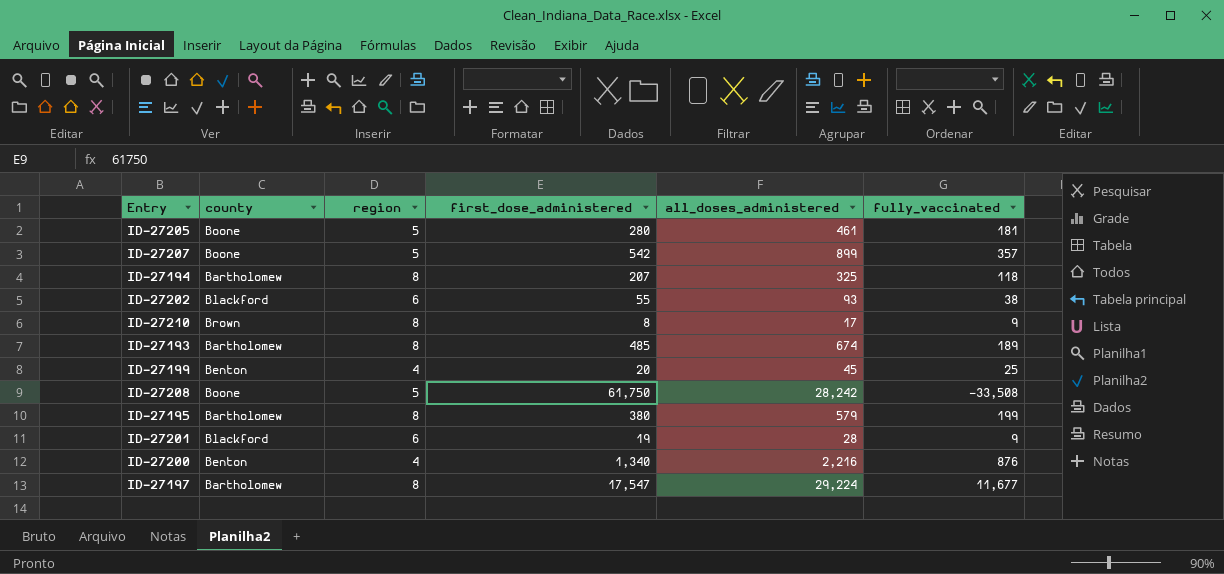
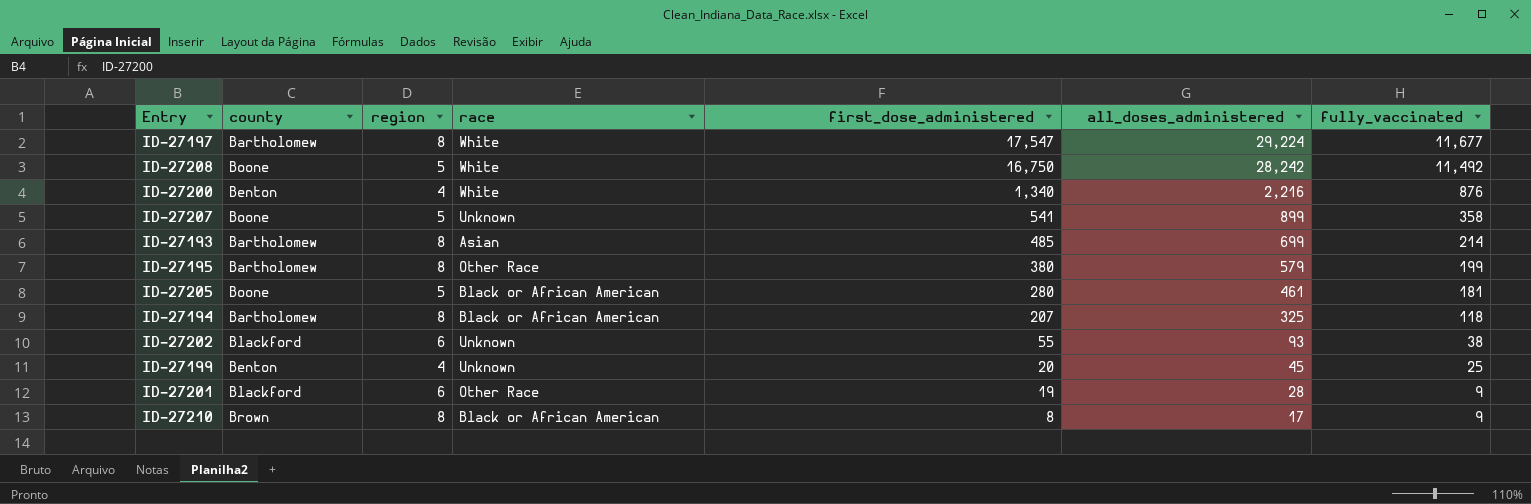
row order: none -> first_dose_administered descending
column race | position: none -> 4
ID-27208 | first_dose_administered: 61,750 -> 16,750
ID-27208 | fully_vaccinated: -33,508 -> 11,492
ID-27207 | first_dose_administered: 542 -> 541
ID-27207 | fully_vaccinated: 357 -> 358
ID-27193 | all_doses_administered: 674 -> 699
ID-27193 | fully_vaccinated: 189 -> 214

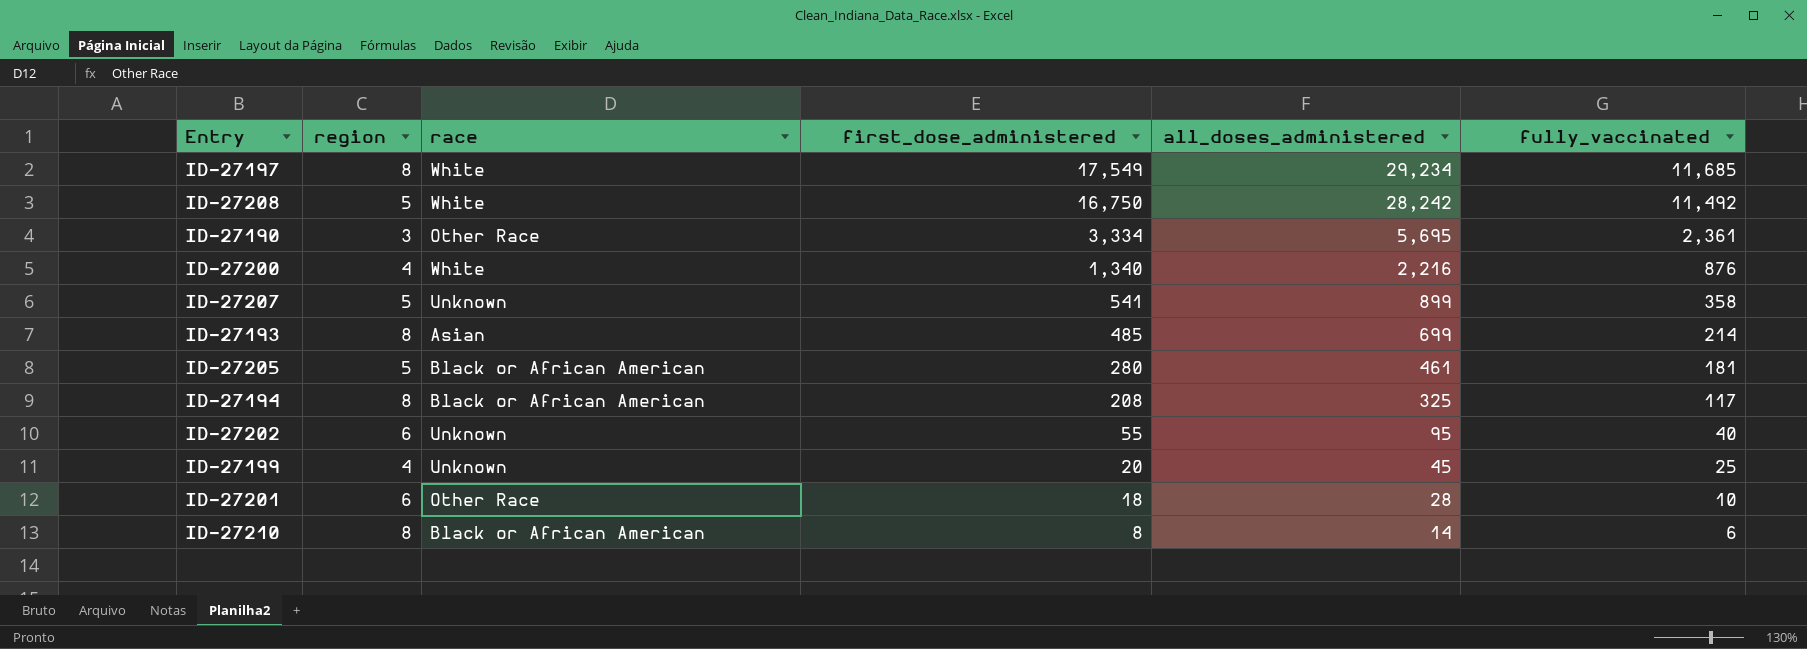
column county | position: 2 -> none
row ID-27195: Bartholomew | 8 | Other Race | 380 | 579 | 199 -> none
ID-27197 | first_dose_administered: 17,547 -> 17,549
ID-27197 | all_doses_administered: 29,224 -> 29,234
ID-27197 | fully_vaccinated: 11,677 -> 11,685
row ID-27190: none -> 3 | Other Race | 3,334 | 5,695 | 2,361
ID-27194 | first_dose_administered: 207 -> 208
ID-27194 | fully_vaccinated: 118 -> 117
ID-27202 | all_doses_administered: 93 -> 95
ID-27202 | fully_vaccinated: 38 -> 40
ID-27201 | first_dose_administered: 19 -> 18
ID-27201 | fully_vaccinated: 9 -> 10
ID-27210 | all_doses_administered: 17 -> 14
ID-27210 | fully_vaccinated: 9 -> 6

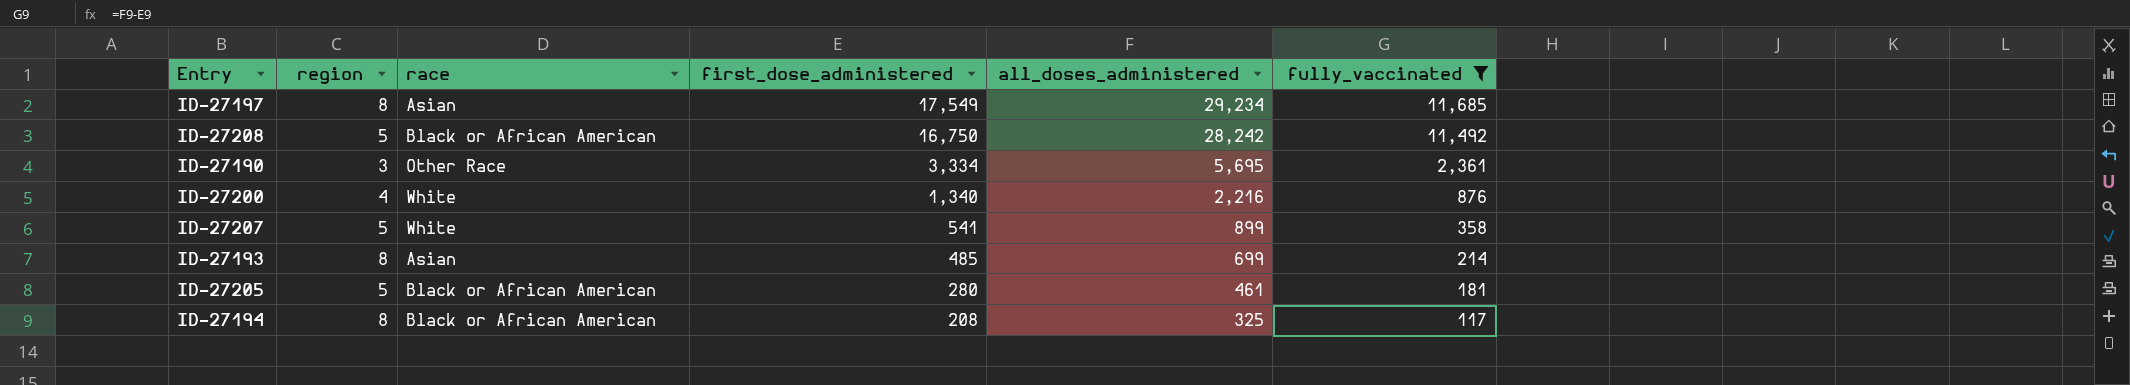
filter: none -> fully_vaccinated >= 117
ID-27197 | race: White -> Asian
ID-27208 | race: White -> Black or African American
ID-27207 | race: Unknown -> White

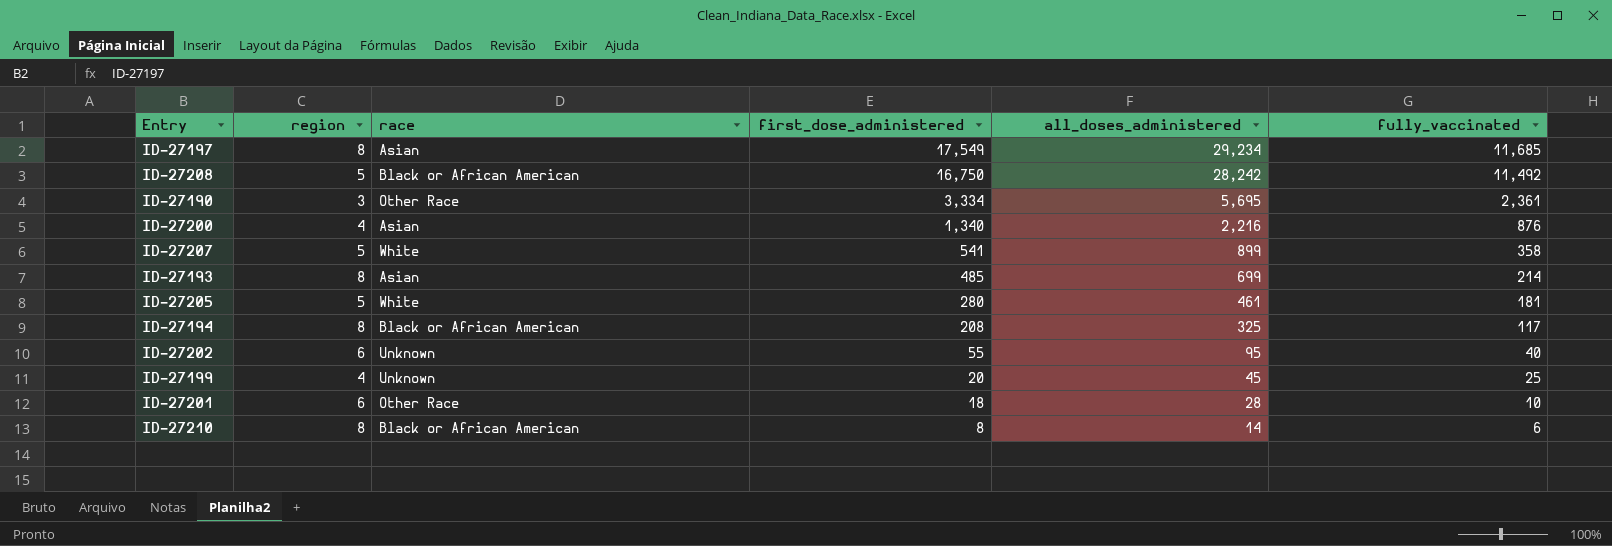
filter: fully_vaccinated >= 117 -> none
ID-27200 | race: White -> Asian
ID-27205 | race: Black or African American -> White

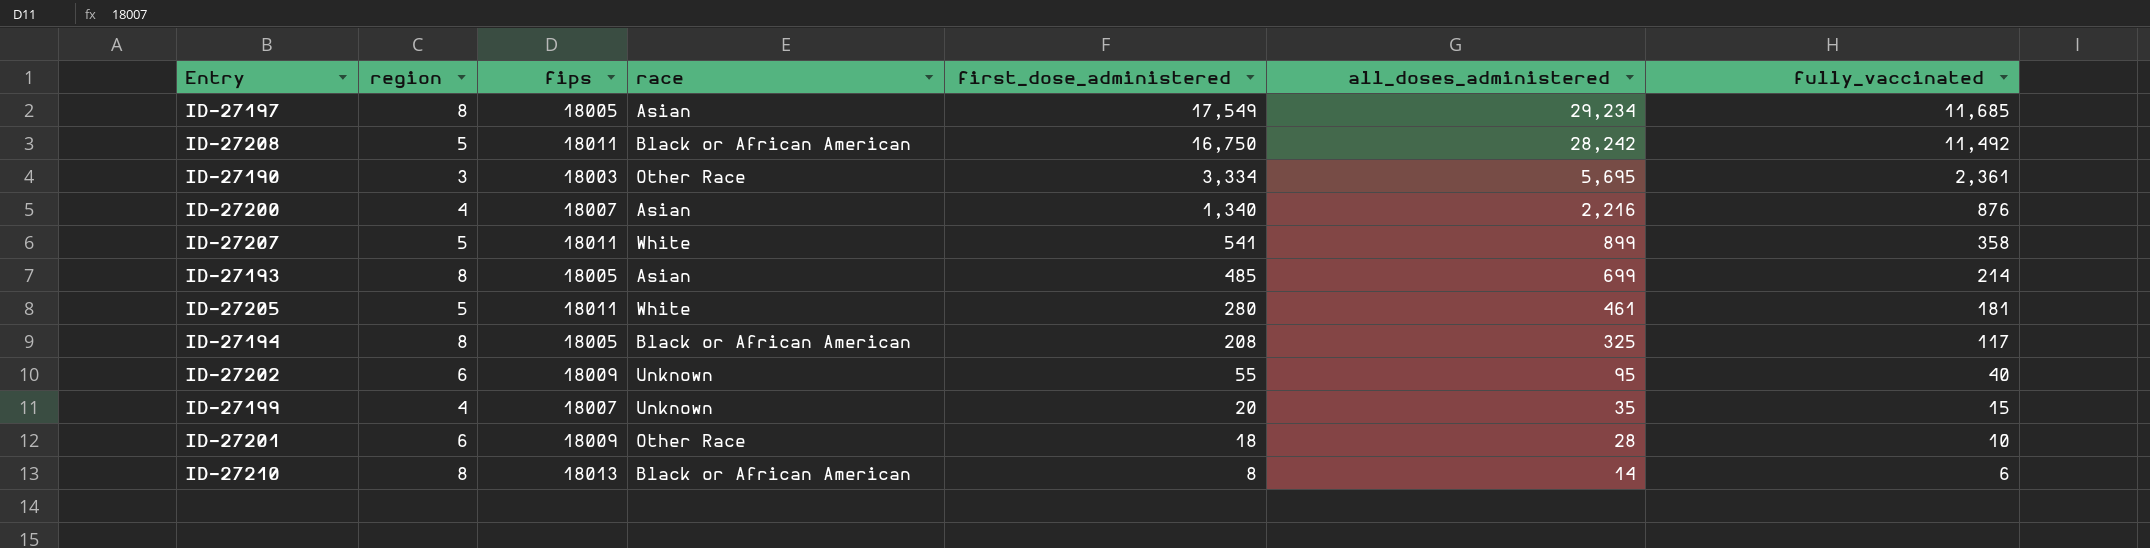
column fips | position: none -> 3
ID-27199 | all_doses_administered: 45 -> 35
ID-27199 | fully_vaccinated: 25 -> 15

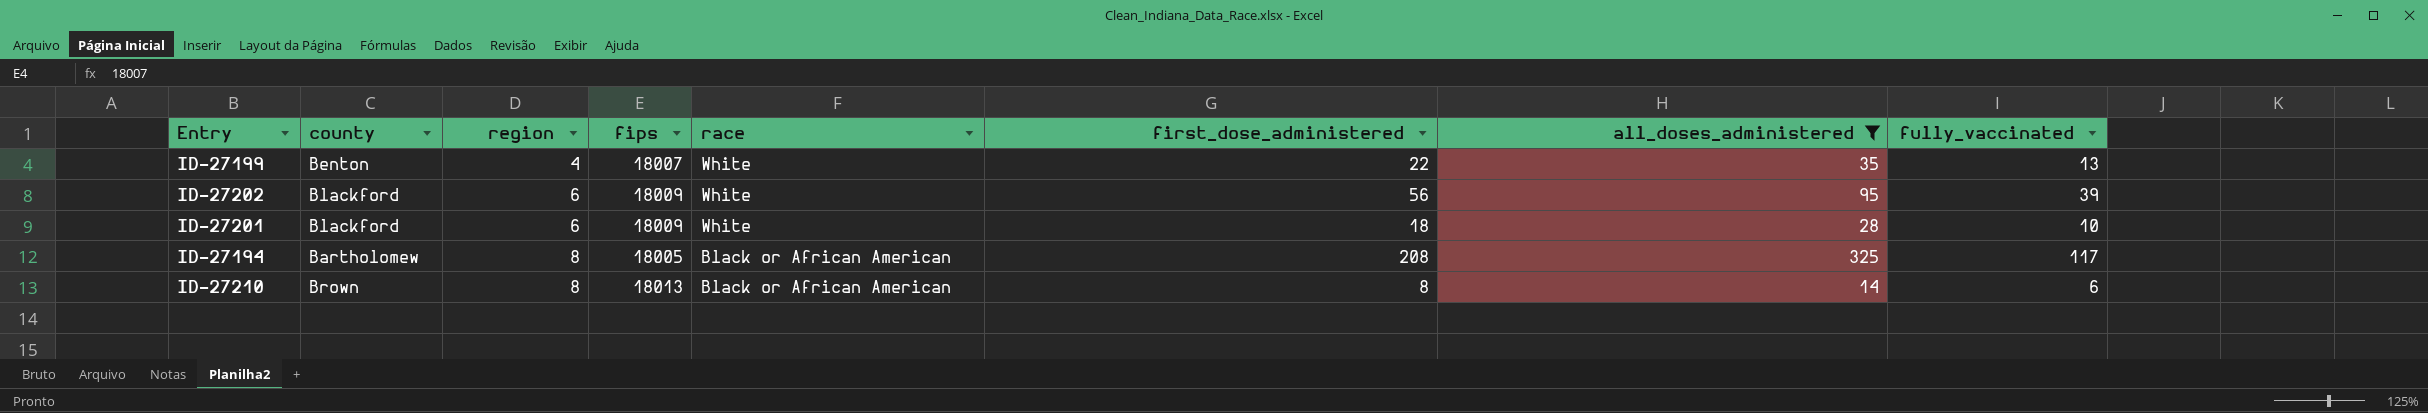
filter: none -> all_doses_administered <= 325
row order: first_dose_administered descending -> region ascending
column county | position: none -> 2
ID-27199 | race: Unknown -> White
ID-27199 | first_dose_administered: 20 -> 22
ID-27199 | fully_vaccinated: 15 -> 13
ID-27202 | race: Unknown -> White
ID-27202 | first_dose_administered: 55 -> 56
ID-27202 | fully_vaccinated: 40 -> 39
ID-27201 | race: Other Race -> White

